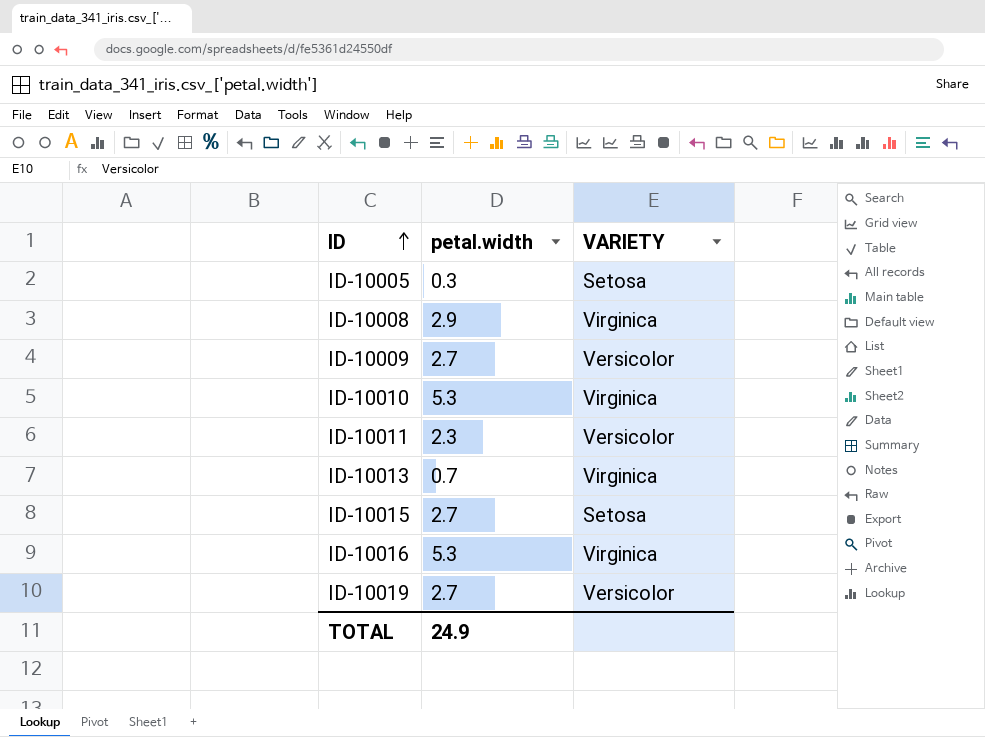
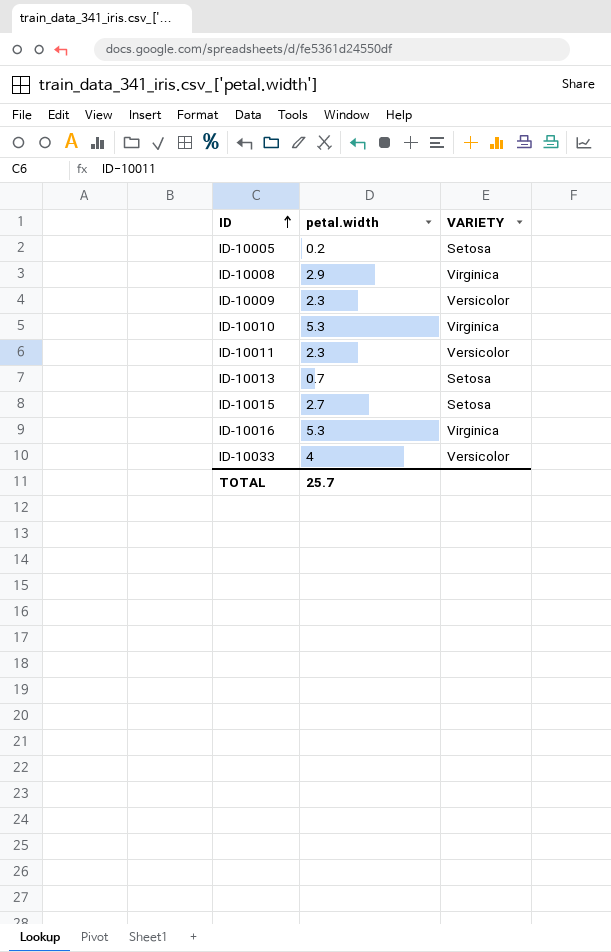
row ID-10019: 2.7 | Versicolor -> none
ID-10005 | petal.width: 0.3 -> 0.2
ID-10009 | petal.width: 2.7 -> 2.3
ID-10013 | VARIETY: Virginica -> Setosa
row ID-10033: none -> 4 | Versicolor
TOTAL | petal.width: 24.9 -> 25.7

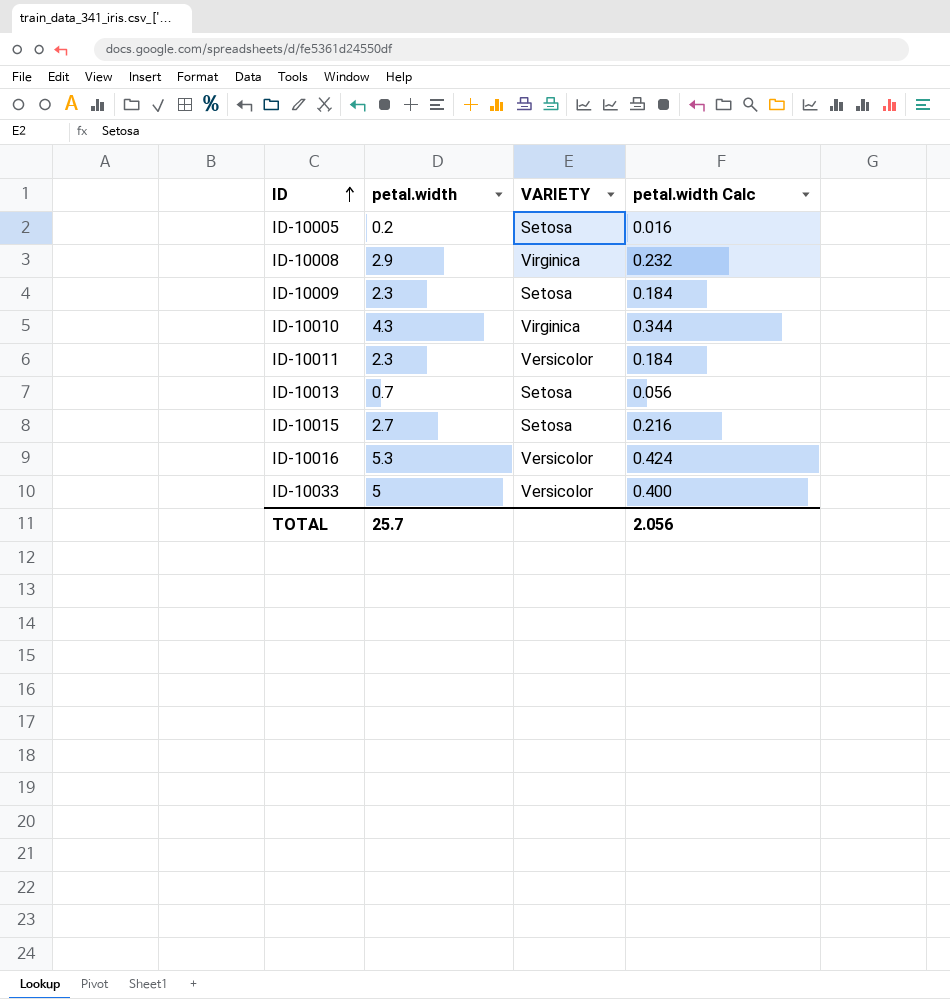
column petal.width Calc | formula: none -> [petal.width] * 0.08
ID-10009 | VARIETY: Versicolor -> Setosa
ID-10010 | petal.width: 5.3 -> 4.3
ID-10016 | VARIETY: Virginica -> Versicolor
ID-10033 | petal.width: 4 -> 5

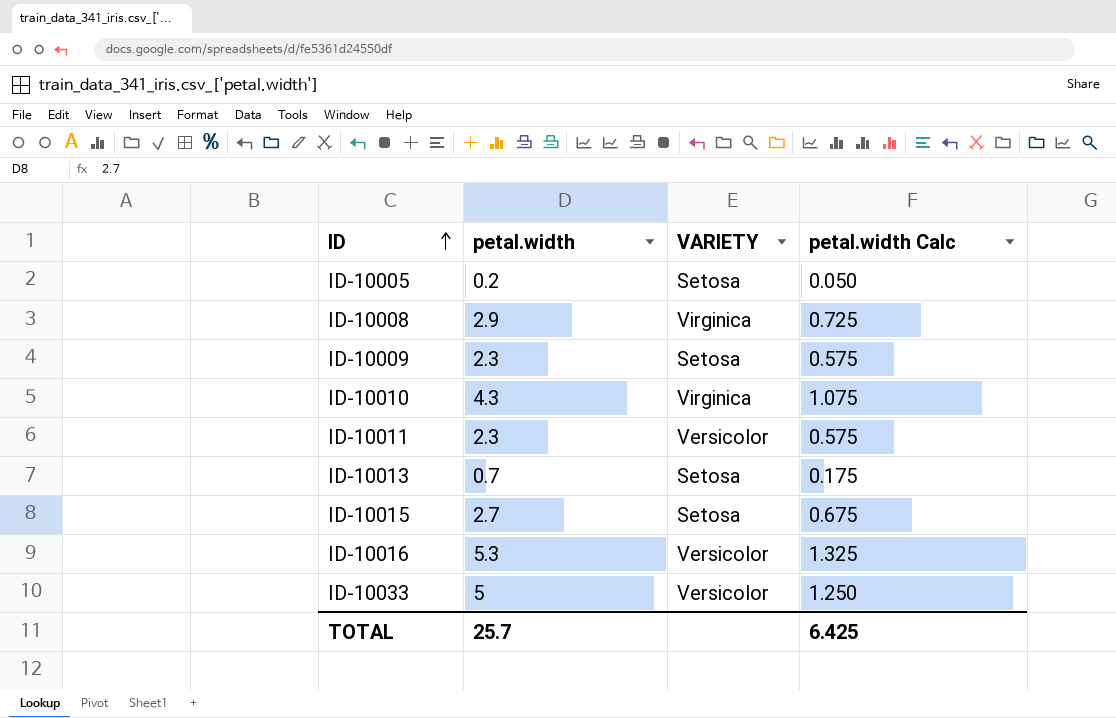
column petal.width Calc | formula: [petal.width] * 0.08 -> [petal.width] * 0.25
TOTAL | petal.width Calc: 2.056 -> 6.425

